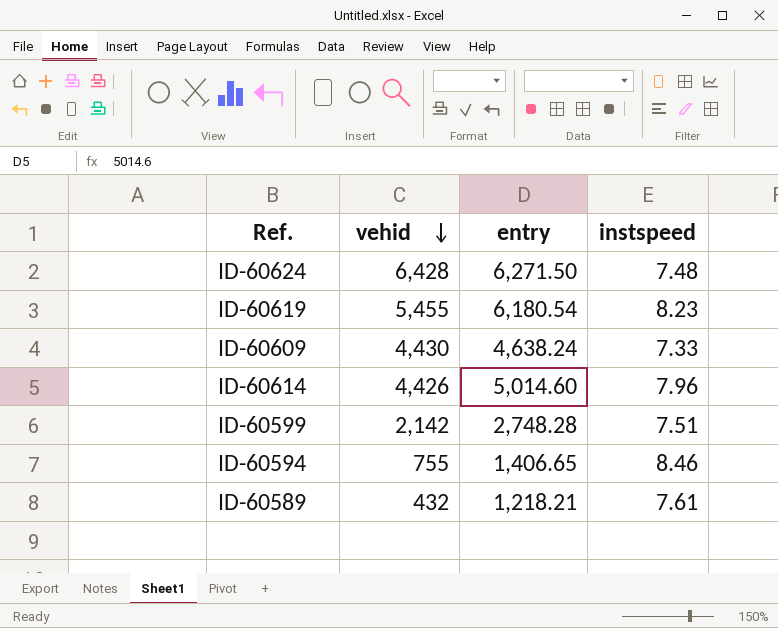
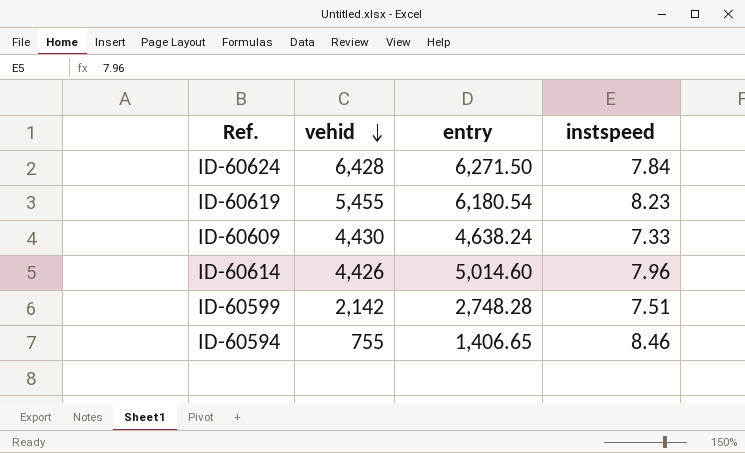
row ID-60589: 432 | 1,218.21 | 7.61 -> none
ID-60624 | instspeed: 7.48 -> 7.84

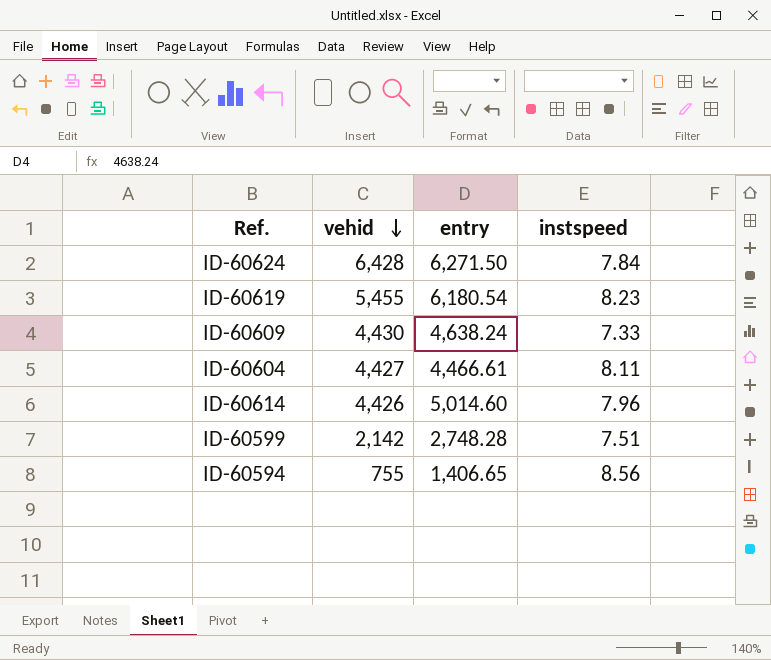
row ID-60604: none -> 4,427 | 4,466.61 | 8.11
ID-60594 | instspeed: 8.46 -> 8.56

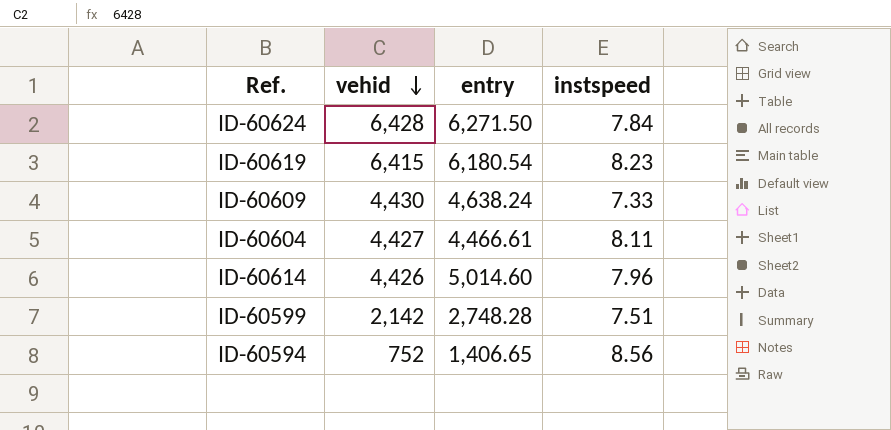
ID-60619 | vehid: 5,455 -> 6,415
ID-60594 | vehid: 755 -> 752

